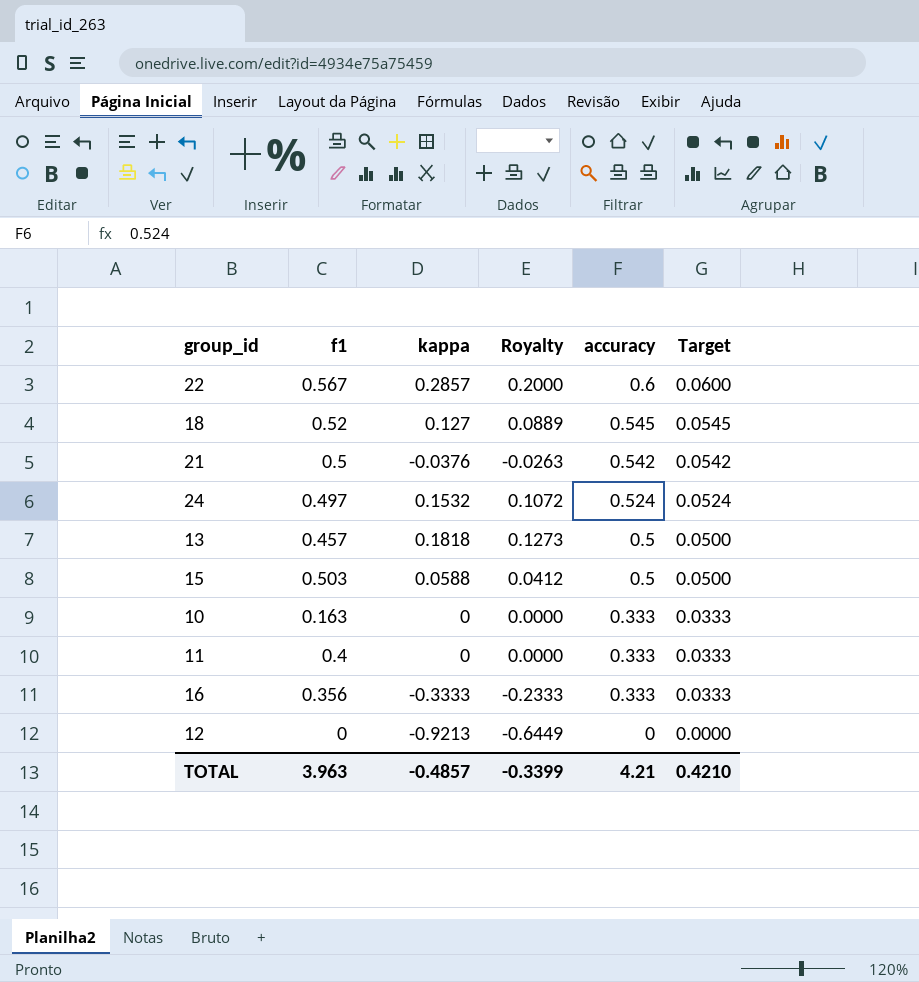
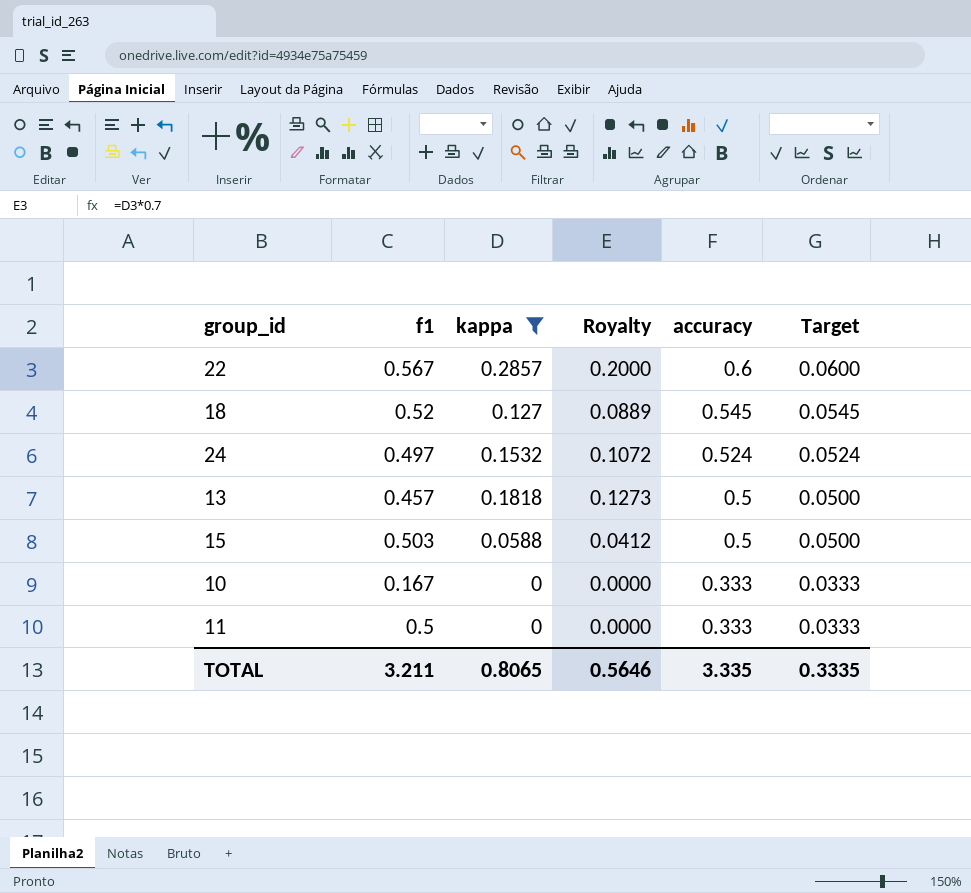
filter: none -> kappa >= 0
10 | f1: 0.163 -> 0.167
11 | f1: 0.4 -> 0.5
TOTAL | f1: 3.963 -> 3.211
TOTAL | kappa: -0.4857 -> 0.8065
TOTAL | Royalty: -0.3399 -> 0.5646
TOTAL | accuracy: 4.21 -> 3.335
TOTAL | Target: 0.4210 -> 0.3335

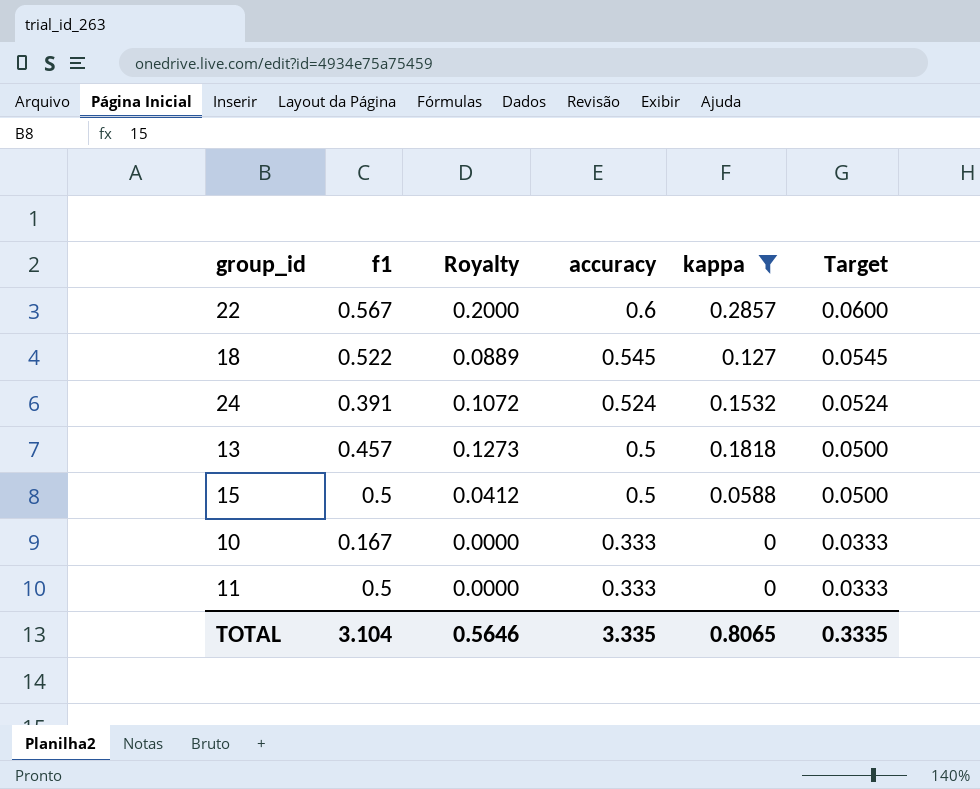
column kappa | position: 3 -> 5
18 | f1: 0.52 -> 0.522
24 | f1: 0.497 -> 0.391
15 | f1: 0.503 -> 0.5
TOTAL | f1: 3.211 -> 3.104

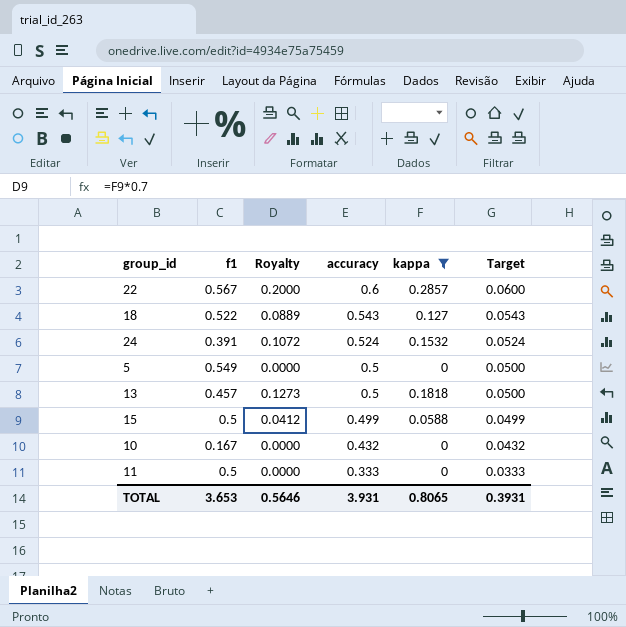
18 | accuracy: 0.545 -> 0.543
18 | Target: 0.0545 -> 0.0543
row 5: none -> 0.549 | 0.0000 | 0.5 | 0 | 0.0500
15 | accuracy: 0.5 -> 0.499
15 | Target: 0.0500 -> 0.0499
10 | accuracy: 0.333 -> 0.432
10 | Target: 0.0333 -> 0.0432
TOTAL | f1: 3.104 -> 3.653
TOTAL | accuracy: 3.335 -> 3.931
TOTAL | Target: 0.3335 -> 0.3931

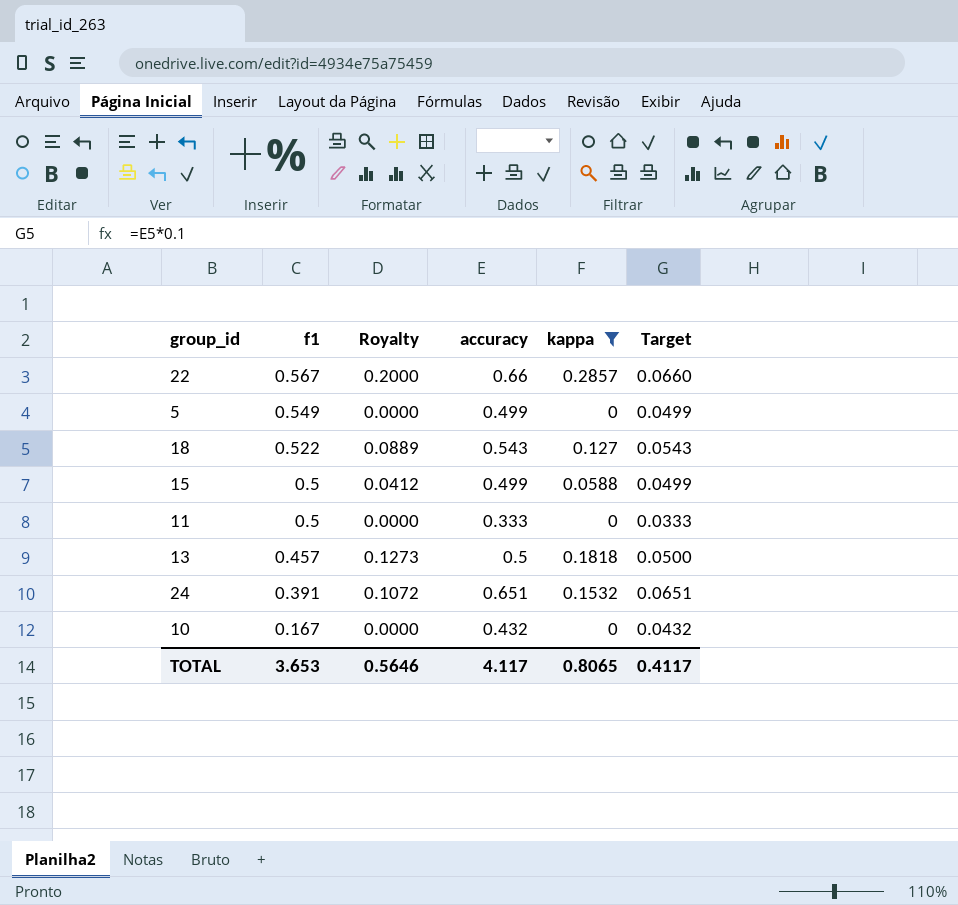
row order: accuracy descending -> f1 descending
22 | accuracy: 0.6 -> 0.66
22 | Target: 0.0600 -> 0.0660
5 | accuracy: 0.5 -> 0.499
5 | Target: 0.0500 -> 0.0499
24 | accuracy: 0.524 -> 0.651
24 | Target: 0.0524 -> 0.0651
TOTAL | accuracy: 3.931 -> 4.117
TOTAL | Target: 0.3931 -> 0.4117

